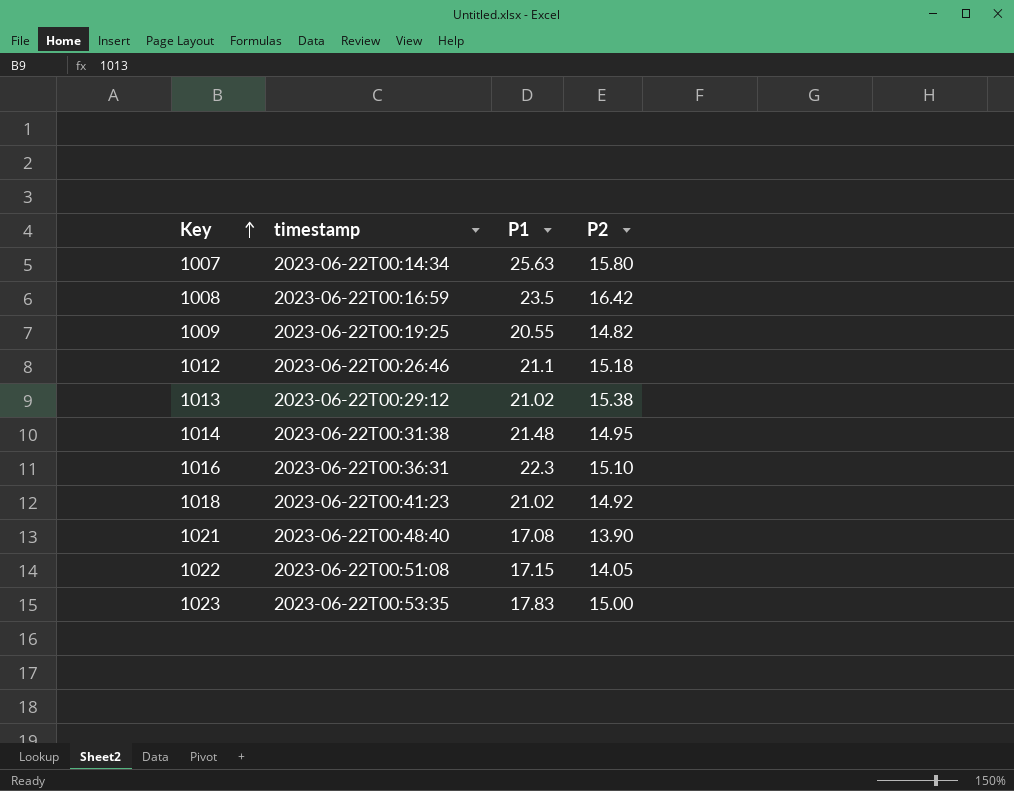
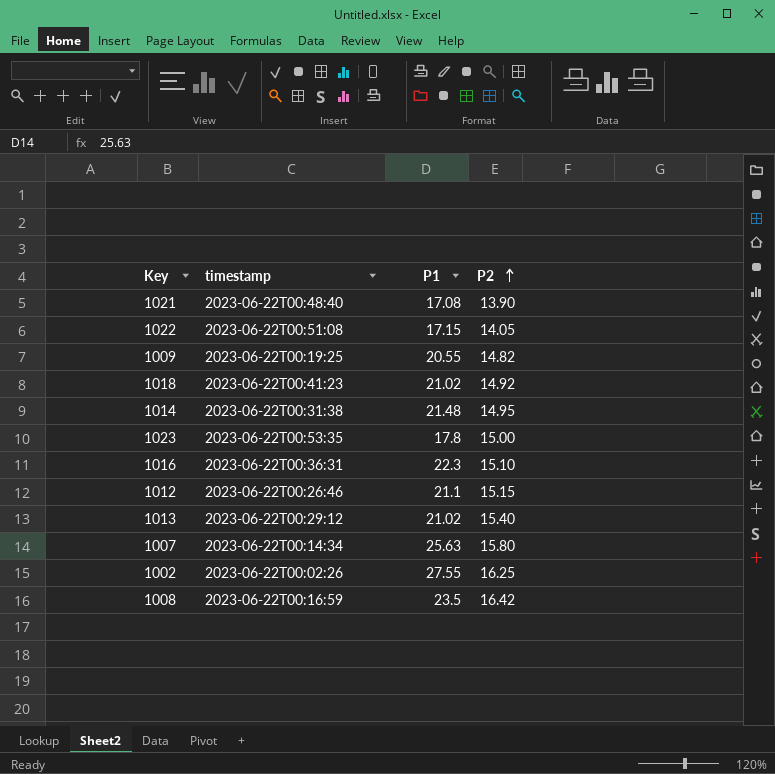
row order: Key ascending -> P2 ascending
1023 | P1: 17.83 -> 17.8
1012 | P2: 15.18 -> 15.15
1013 | P2: 15.38 -> 15.40
row 1002: none -> 2023-06-22T00:02:26 | 27.55 | 16.25

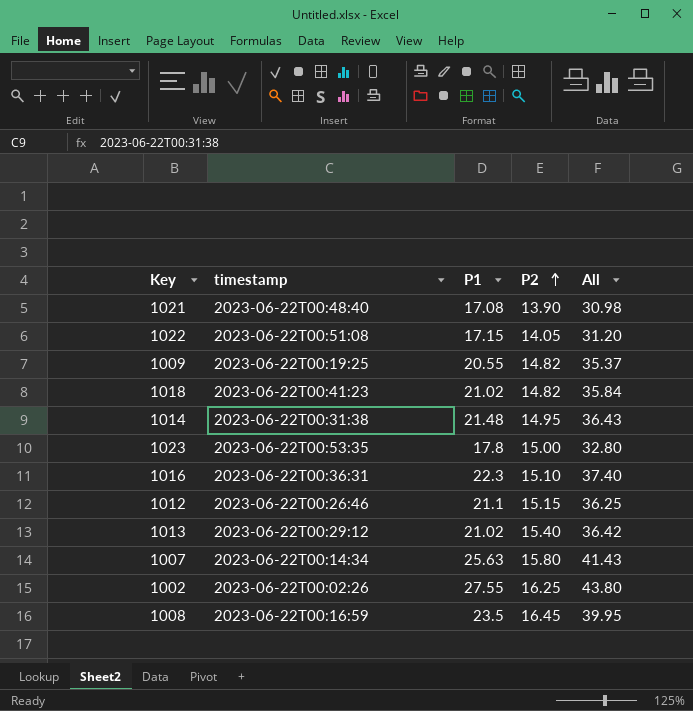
column All | formula: none -> [P1] + [P2]
1018 | P2: 14.92 -> 14.82
1008 | P2: 16.42 -> 16.45

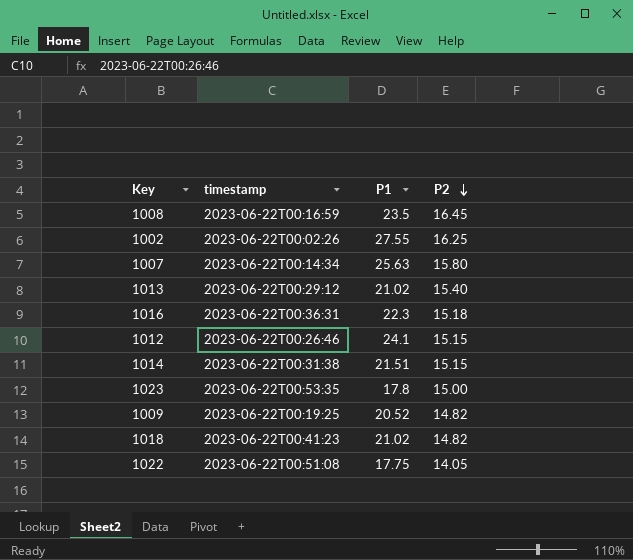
row order: P2 ascending -> P2 descending
column All | formula: [P1] + [P2] -> none
row 1021: 2023-06-22T00:48:40 | 17.08 | 13.90 | 30.98 -> none
1016 | P2: 15.10 -> 15.18
1012 | P1: 21.1 -> 24.1
1014 | P1: 21.48 -> 21.51
1014 | P2: 14.95 -> 15.15
1009 | P1: 20.55 -> 20.52
1022 | P1: 17.15 -> 17.75

